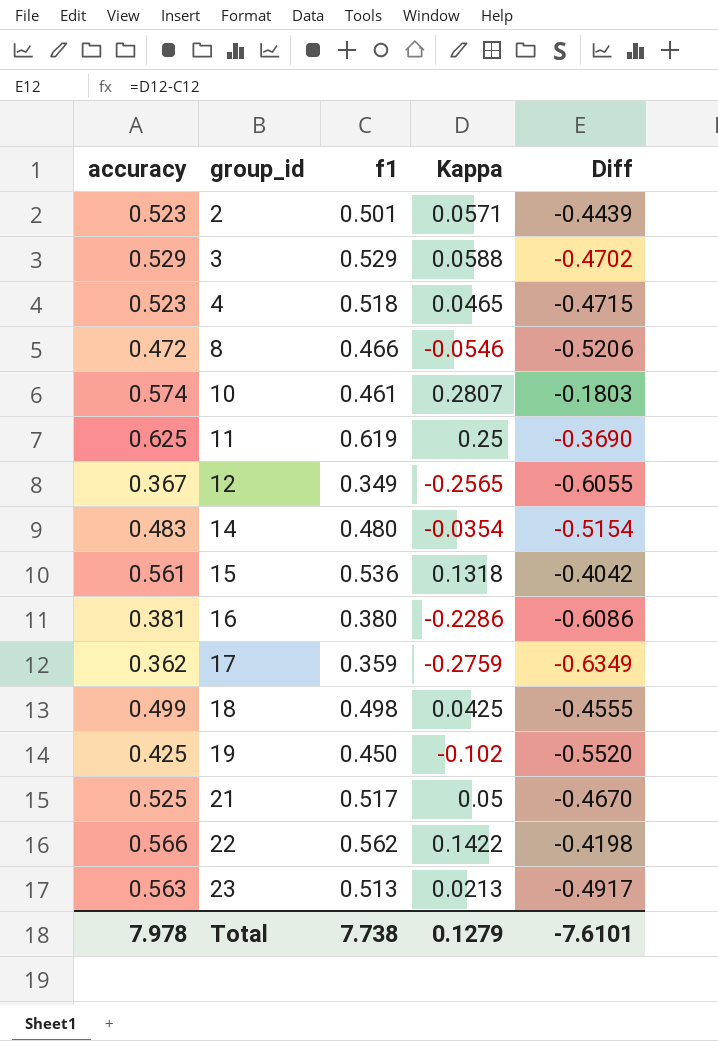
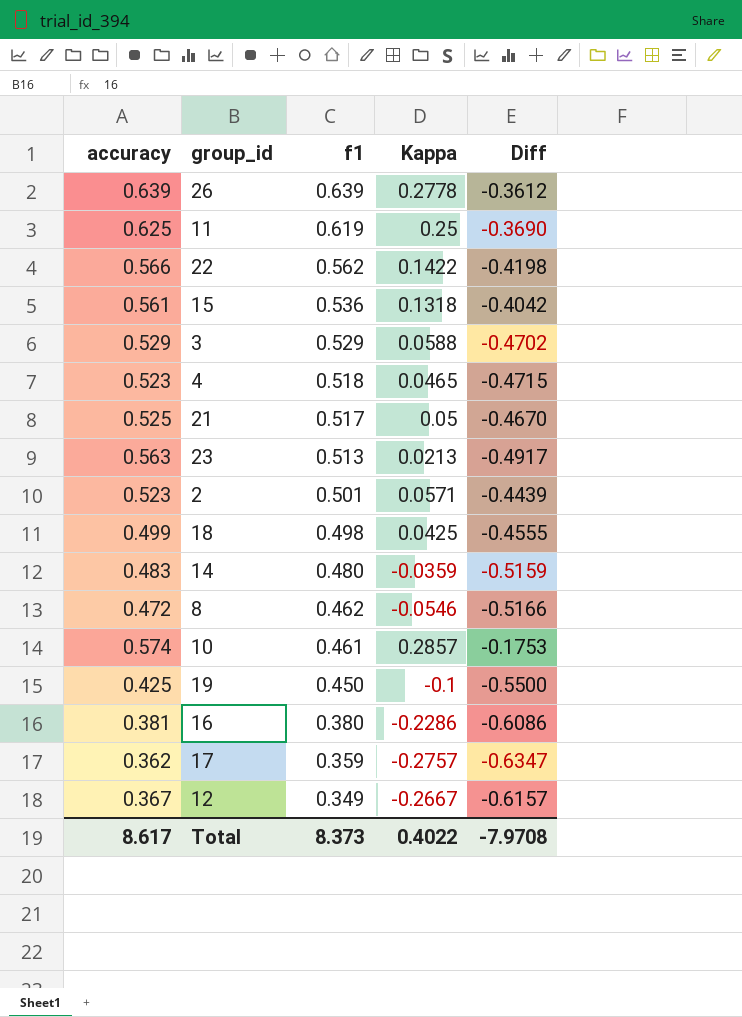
row order: group_id ascending -> f1 descending
row 26: none -> 0.639 | 0.639 | 0.2778 | -0.3612
14 | Kappa: -0.0354 -> -0.0359
14 | Diff: -0.5154 -> -0.5159
8 | f1: 0.466 -> 0.462
8 | Diff: -0.5206 -> -0.5166
10 | Kappa: 0.2807 -> 0.2857
10 | Diff: -0.1803 -> -0.1753
19 | Kappa: -0.102 -> -0.1
19 | Diff: -0.5520 -> -0.5500
17 | Kappa: -0.2759 -> -0.2757
17 | Diff: -0.6349 -> -0.6347
12 | Kappa: -0.2565 -> -0.2667
12 | Diff: -0.6055 -> -0.6157
Total | accuracy: 7.978 -> 8.617
Total | f1: 7.738 -> 8.373
Total | Kappa: 0.1279 -> 0.4022
Total | Diff: -7.6101 -> -7.9708

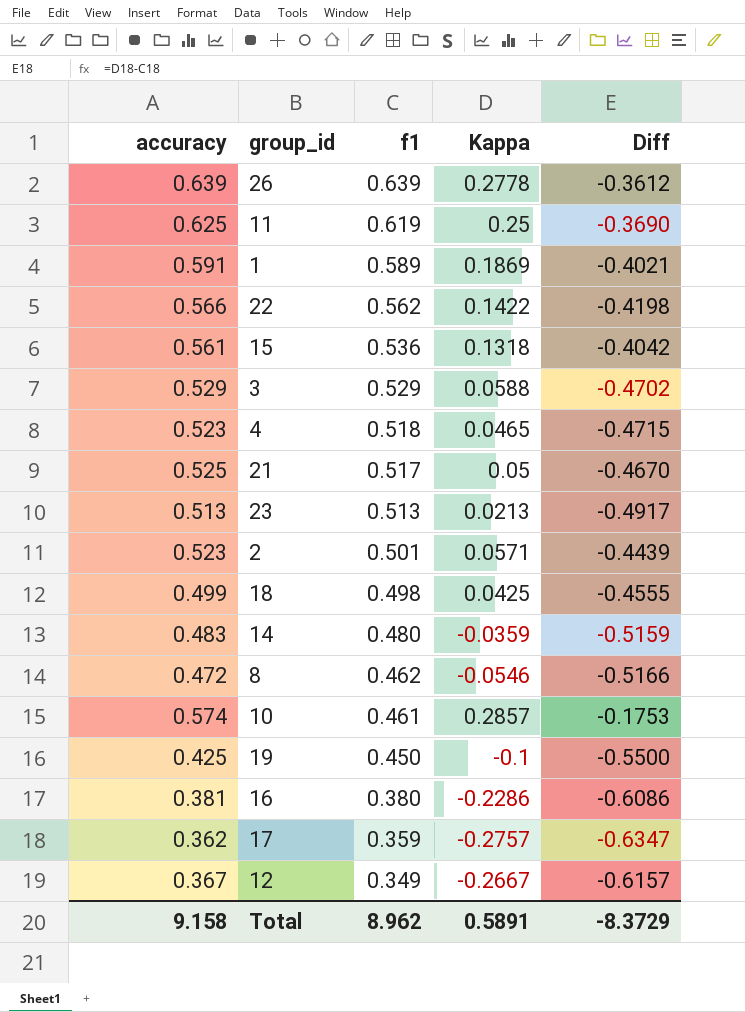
row 1: none -> 0.591 | 0.589 | 0.1869 | -0.4021
23 | accuracy: 0.563 -> 0.513
Total | accuracy: 8.617 -> 9.158
Total | f1: 8.373 -> 8.962
Total | Kappa: 0.4022 -> 0.5891
Total | Diff: -7.9708 -> -8.3729

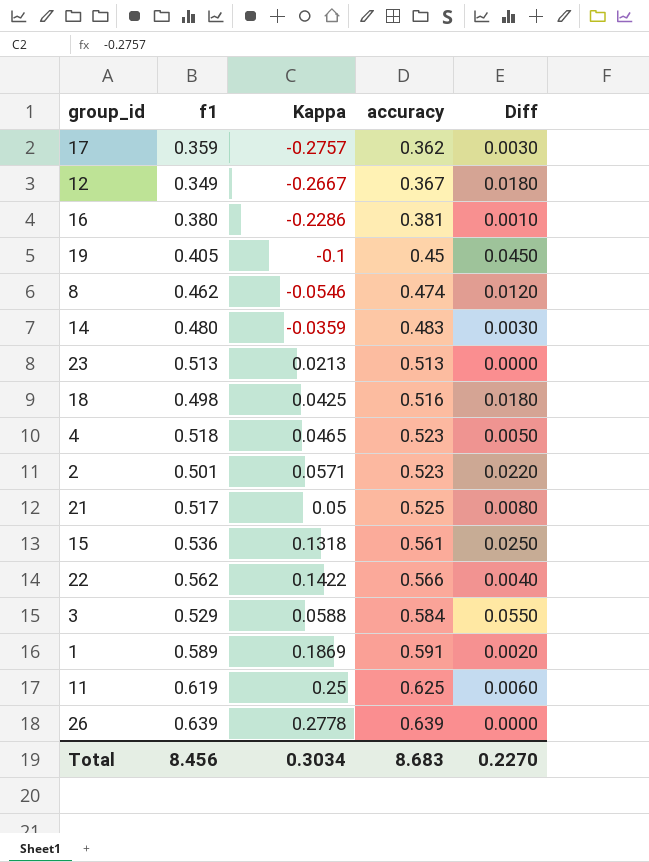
row order: f1 descending -> accuracy ascending
column accuracy | position: 1 -> 4
column Diff | formula: [Kappa] - [f1] -> [accuracy] - [f1]
row 10: 0.574 | 0.461 | 0.2857 | -0.1753 -> none
19 | f1: 0.450 -> 0.405
19 | accuracy: 0.425 -> 0.45
8 | accuracy: 0.472 -> 0.474
18 | accuracy: 0.499 -> 0.516
3 | accuracy: 0.529 -> 0.584
Total | f1: 8.962 -> 8.456
Total | Kappa: 0.5891 -> 0.3034
Total | accuracy: 9.158 -> 8.683
Total | Diff: -8.3729 -> 0.2270

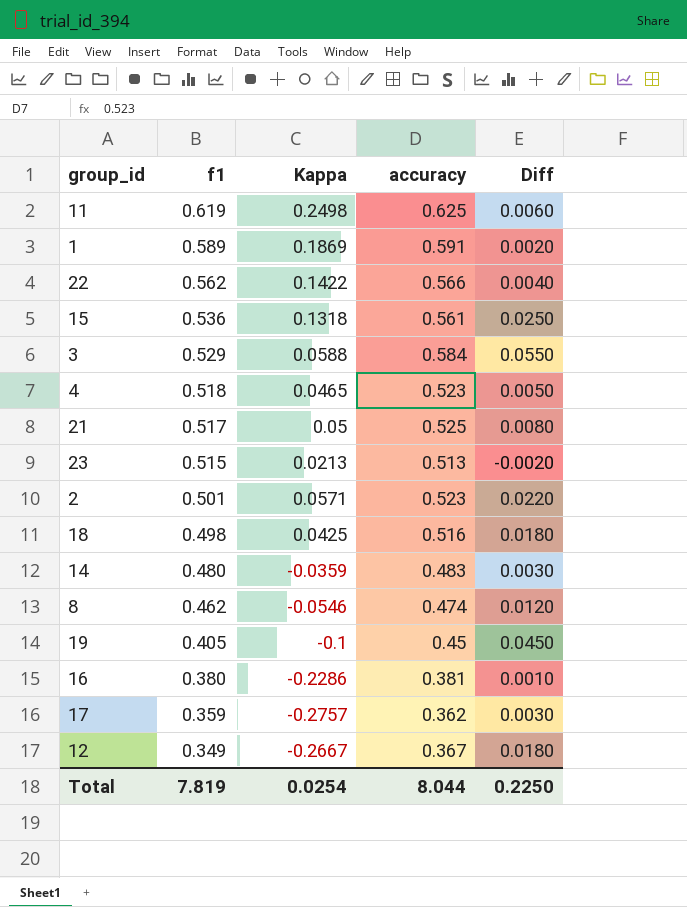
row order: accuracy ascending -> f1 descending
row 26: 0.639 | 0.2778 | 0.639 | 0.0000 -> none
11 | Kappa: 0.25 -> 0.2498
23 | f1: 0.513 -> 0.515
23 | Diff: 0.0000 -> -0.0020
Total | f1: 8.456 -> 7.819
Total | Kappa: 0.3034 -> 0.0254
Total | accuracy: 8.683 -> 8.044
Total | Diff: 0.2270 -> 0.2250

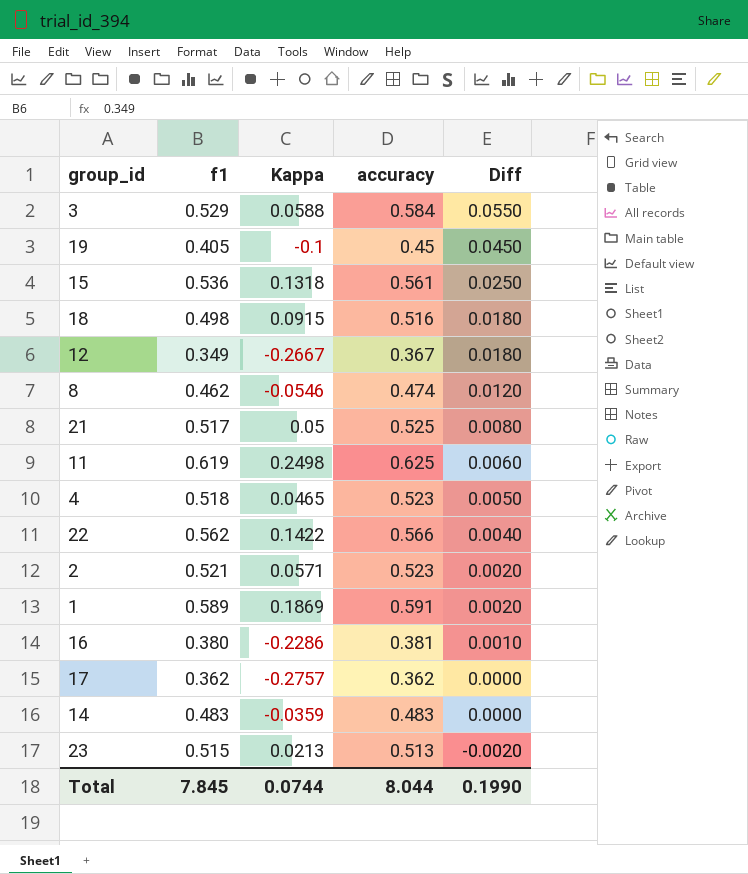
row order: f1 descending -> Diff descending
18 | Kappa: 0.0425 -> 0.0915
2 | f1: 0.501 -> 0.521
2 | Diff: 0.0220 -> 0.0020
17 | f1: 0.359 -> 0.362
17 | Diff: 0.0030 -> 0.0000
14 | f1: 0.480 -> 0.483
14 | Diff: 0.0030 -> 0.0000
Total | f1: 7.819 -> 7.845
Total | Kappa: 0.0254 -> 0.0744
Total | Diff: 0.2250 -> 0.1990

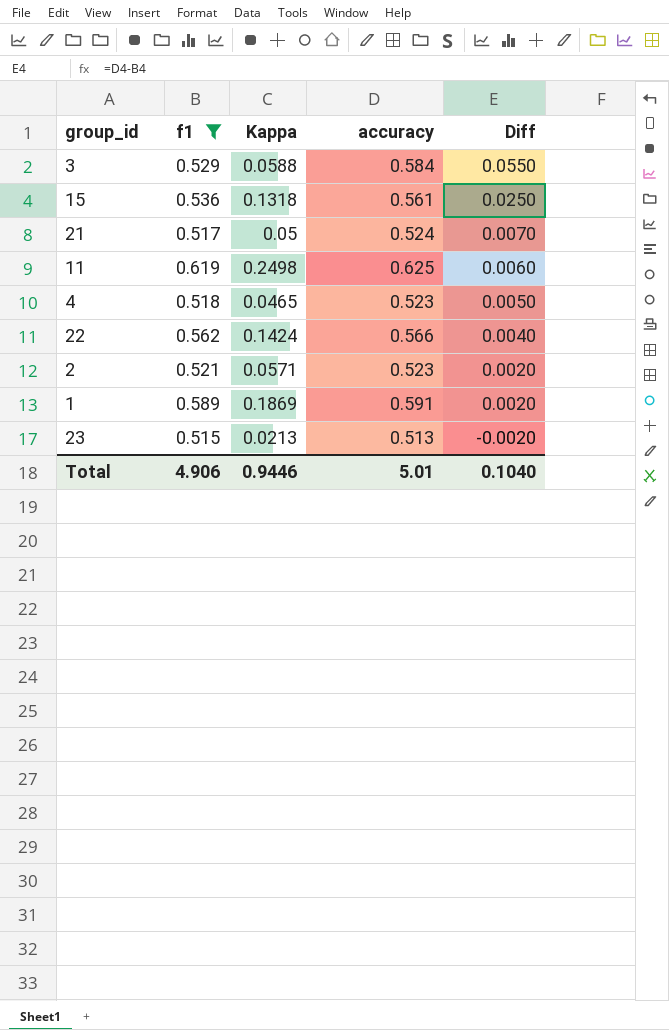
filter: none -> f1 >= 0.515
21 | accuracy: 0.525 -> 0.524
21 | Diff: 0.0080 -> 0.0070
22 | Kappa: 0.1422 -> 0.1424
Total | f1: 7.845 -> 4.906
Total | Kappa: 0.0744 -> 0.9446
Total | accuracy: 8.044 -> 5.01
Total | Diff: 0.1990 -> 0.1040

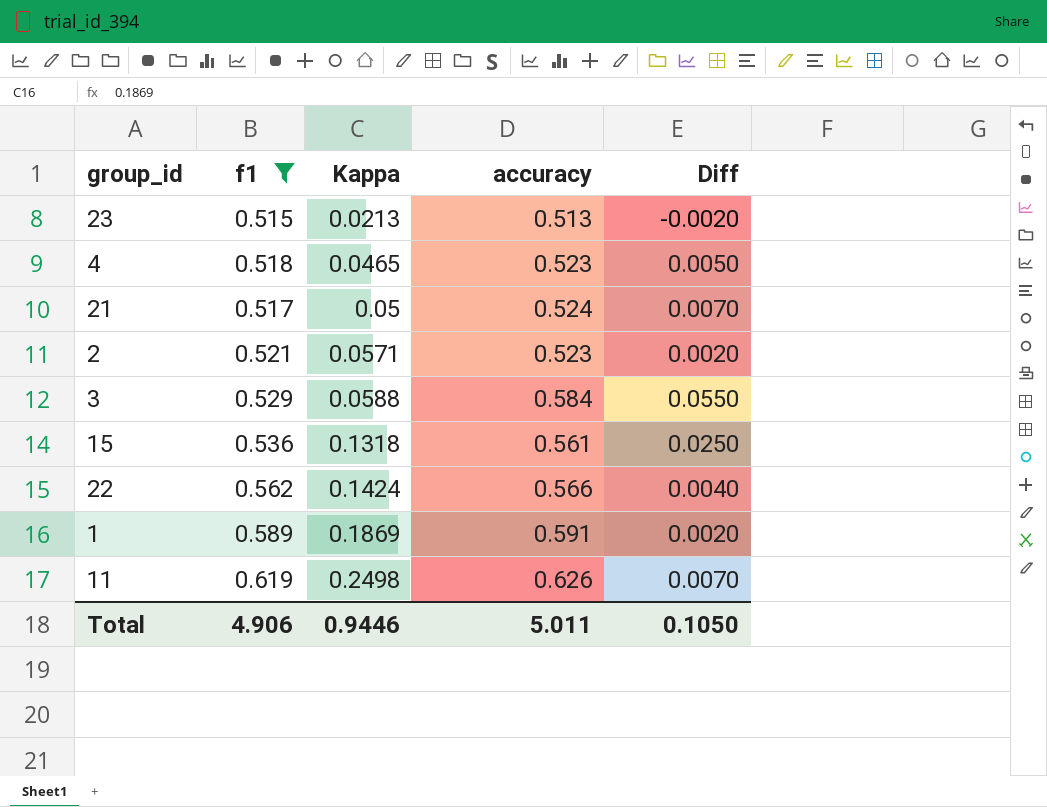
row order: Diff descending -> Kappa ascending
11 | accuracy: 0.625 -> 0.626
11 | Diff: 0.0060 -> 0.0070
Total | accuracy: 5.01 -> 5.011
Total | Diff: 0.1040 -> 0.1050

